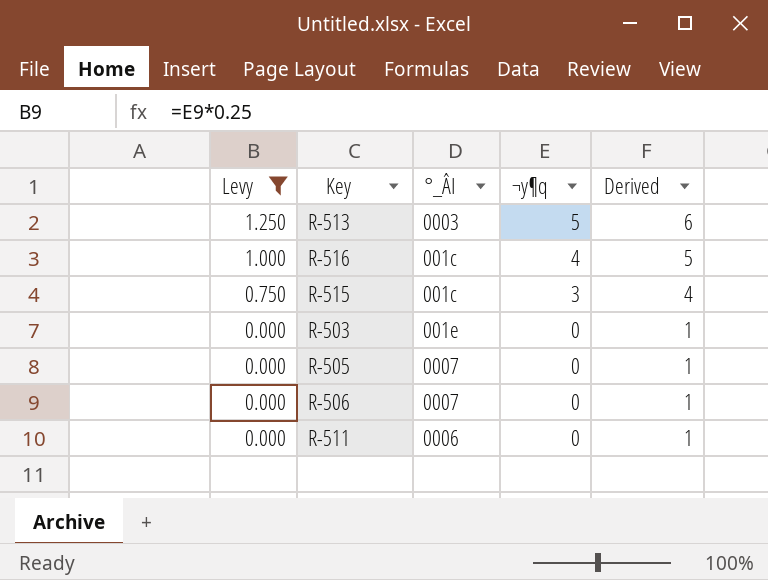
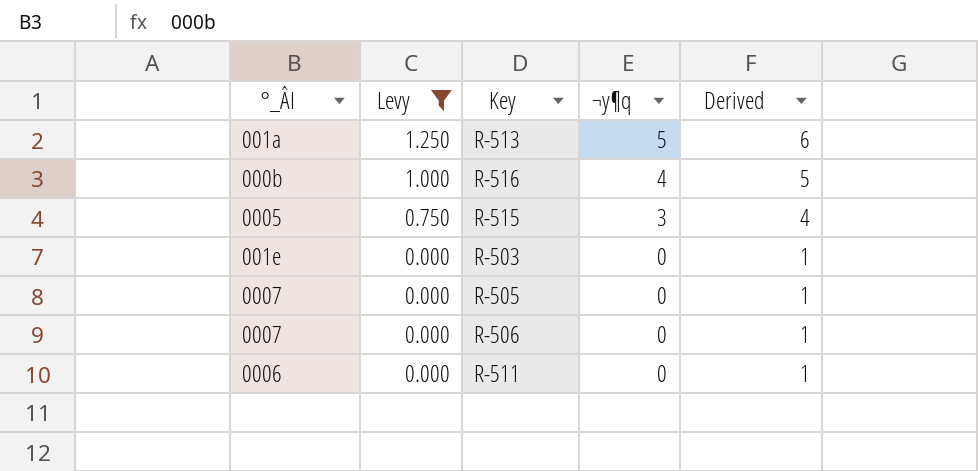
column °_ÂI | position: 3 -> 1
R-513 | °_ÂI: 0003 -> 001a
R-516 | °_ÂI: 001c -> 000b
R-515 | °_ÂI: 001c -> 0005

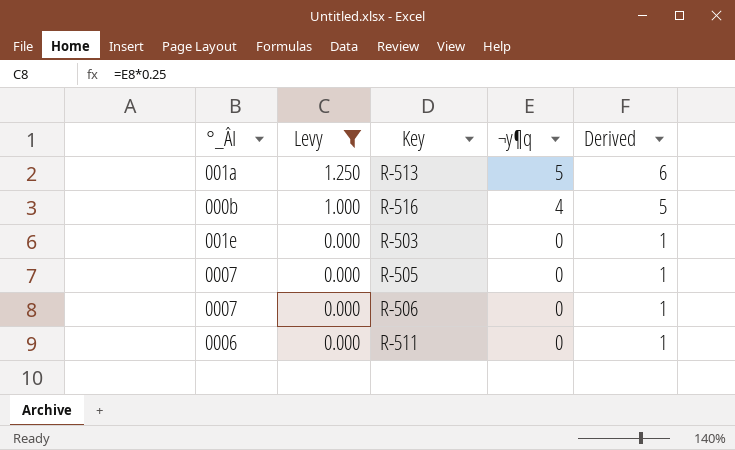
row R-515: 0005 | 0.750 | 3 | 4 -> none

